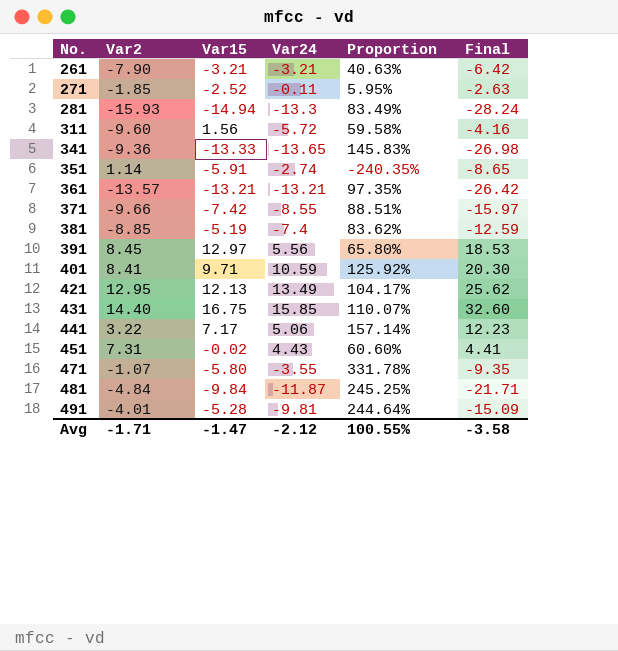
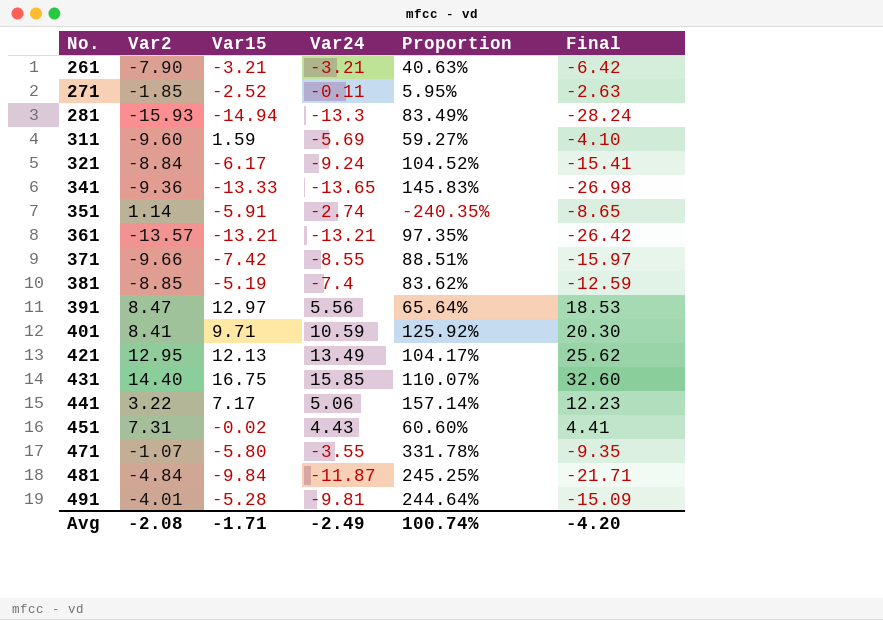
311 | Var15: 1.56 -> 1.59
311 | Var24: -5.72 -> -5.69
311 | Proportion: 59.58% -> 59.27%
311 | Final: -4.16 -> -4.10
row 321: none -> -8.84 | -6.17 | -9.24 | 104.52% | -15.41
391 | Var2: 8.45 -> 8.47
391 | Proportion: 65.80% -> 65.64%
Avg | Var2: -1.71 -> -2.08
Avg | Var15: -1.47 -> -1.71
Avg | Var24: -2.12 -> -2.49
Avg | Proportion: 100.55% -> 100.74%
Avg | Final: -3.58 -> -4.20

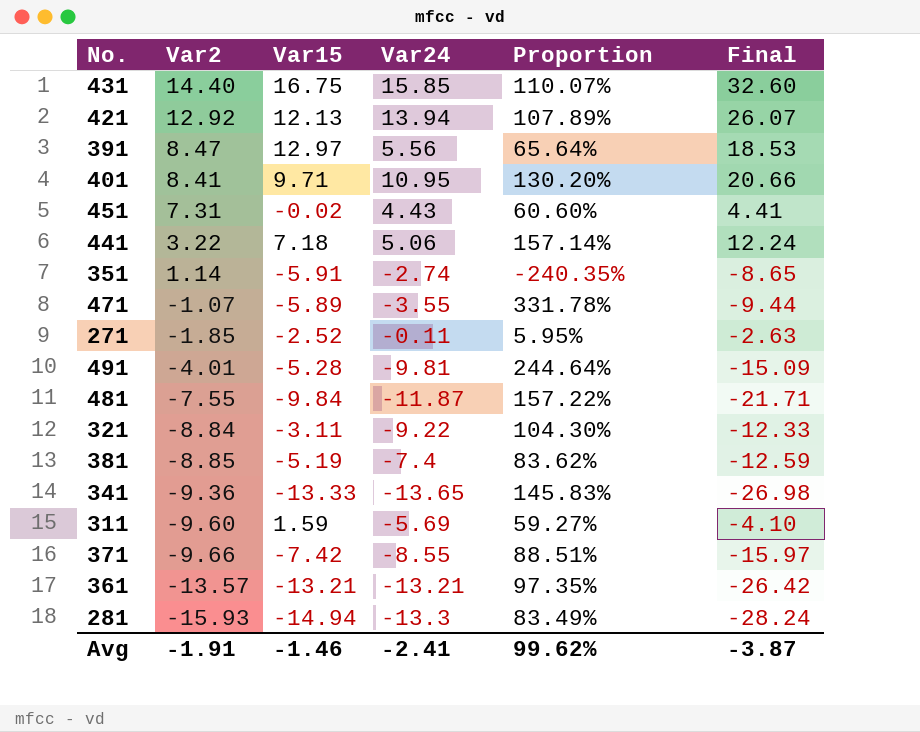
row order: No. ascending -> Var2 descending
row 261: -7.90 | -3.21 | -3.21 | 40.63% | -6.42 -> none
421 | Var2: 12.95 -> 12.92
421 | Var24: 13.49 -> 13.94
421 | Proportion: 104.17% -> 107.89%
421 | Final: 25.62 -> 26.07
401 | Var24: 10.59 -> 10.95
401 | Proportion: 125.92% -> 130.20%
401 | Final: 20.30 -> 20.66
441 | Var15: 7.17 -> 7.18
441 | Final: 12.23 -> 12.24
471 | Var15: -5.80 -> -5.89
471 | Final: -9.35 -> -9.44
481 | Var2: -4.84 -> -7.55
481 | Proportion: 245.25% -> 157.22%
321 | Var15: -6.17 -> -3.11
321 | Var24: -9.24 -> -9.22
321 | Proportion: 104.52% -> 104.30%
321 | Final: -15.41 -> -12.33
Avg | Var2: -2.08 -> -1.91
Avg | Var15: -1.71 -> -1.46
Avg | Var24: -2.49 -> -2.41
Avg | Proportion: 100.74% -> 99.62%
Avg | Final: -4.20 -> -3.87

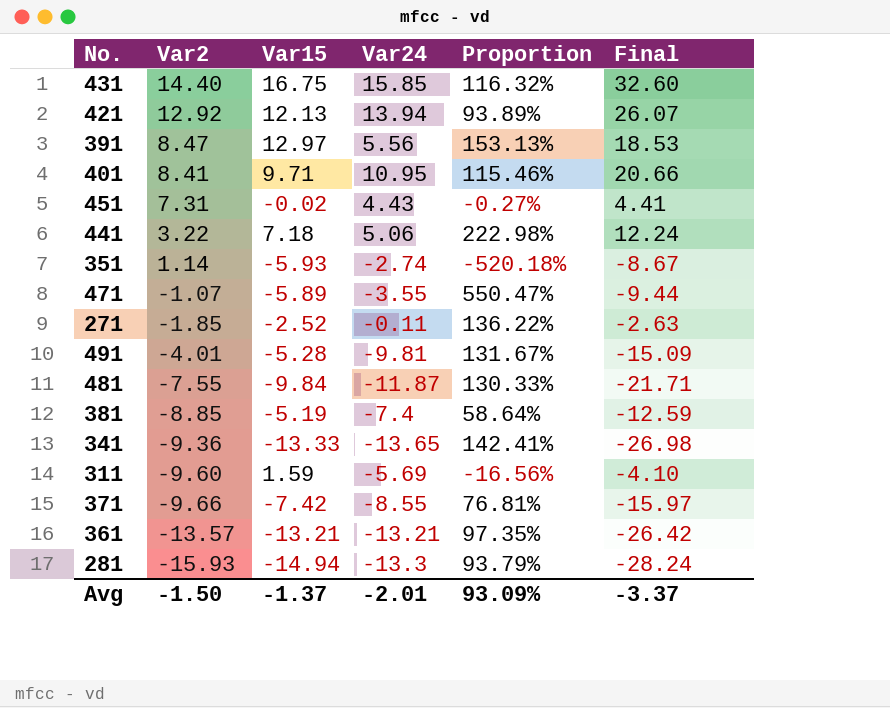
column Proportion | formula: [Var24] / [Var2] -> [Var15] / [Var2]
row 321: -8.84 | -3.11 | -9.22 | 104.30% | -12.33 -> none
351 | Var15: -5.91 -> -5.93
351 | Final: -8.65 -> -8.67
Avg | Var2: -1.91 -> -1.50
Avg | Var15: -1.46 -> -1.37
Avg | Var24: -2.41 -> -2.01
Avg | Proportion: 99.62% -> 93.09%
Avg | Final: -3.87 -> -3.37

